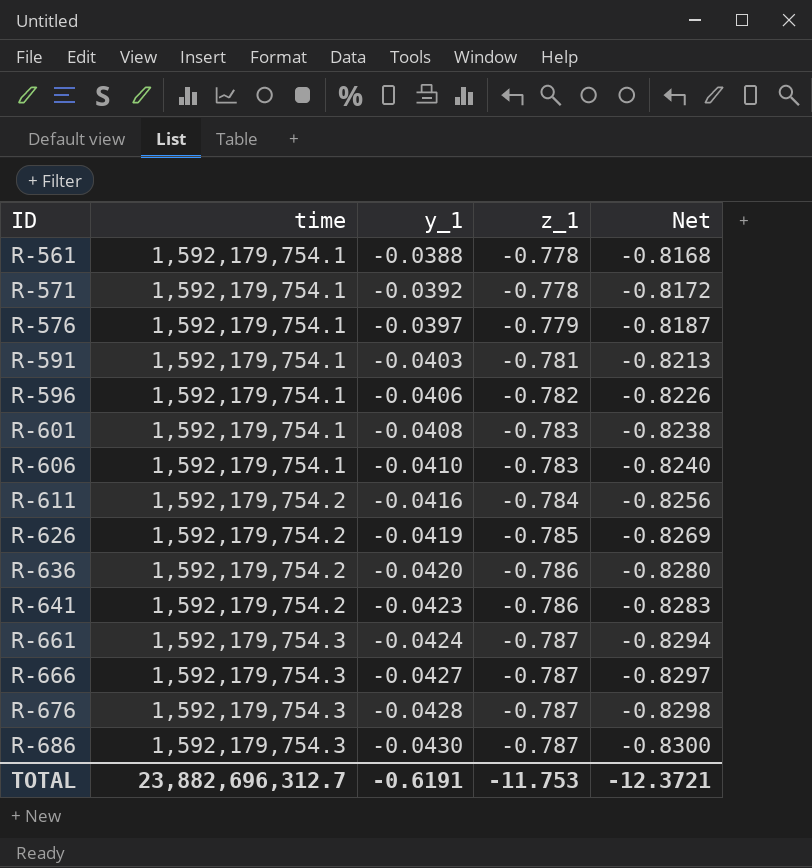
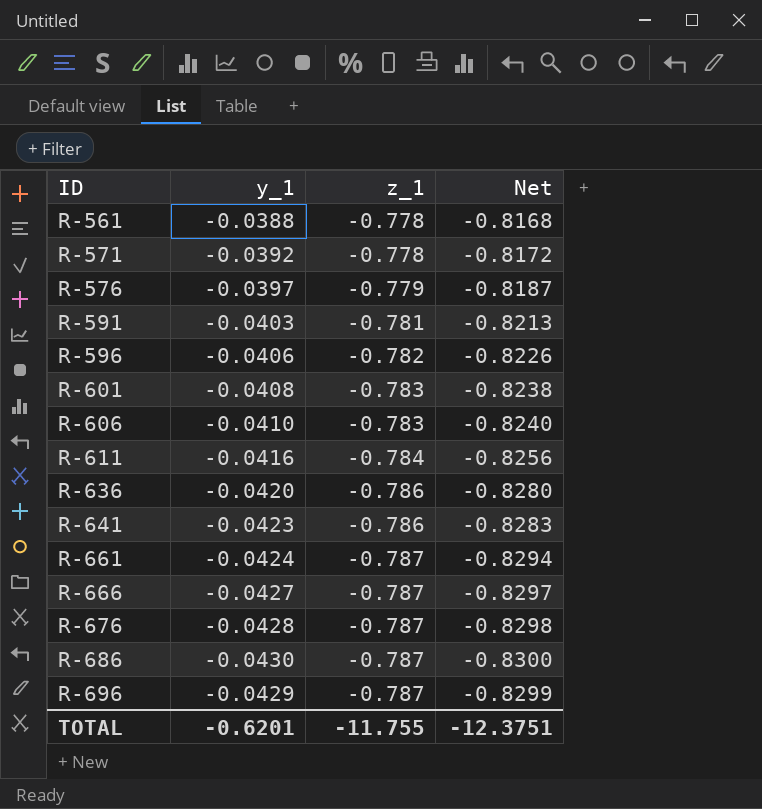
column time | position: 2 -> none
row R-626: 1,592,179,754.2 | -0.0419 | -0.785 | -0.8269 -> none
row R-696: none -> -0.0429 | -0.787 | -0.8299
TOTAL | y_1: -0.6191 -> -0.6201
TOTAL | z_1: -11.753 -> -11.755
TOTAL | Net: -12.3721 -> -12.3751

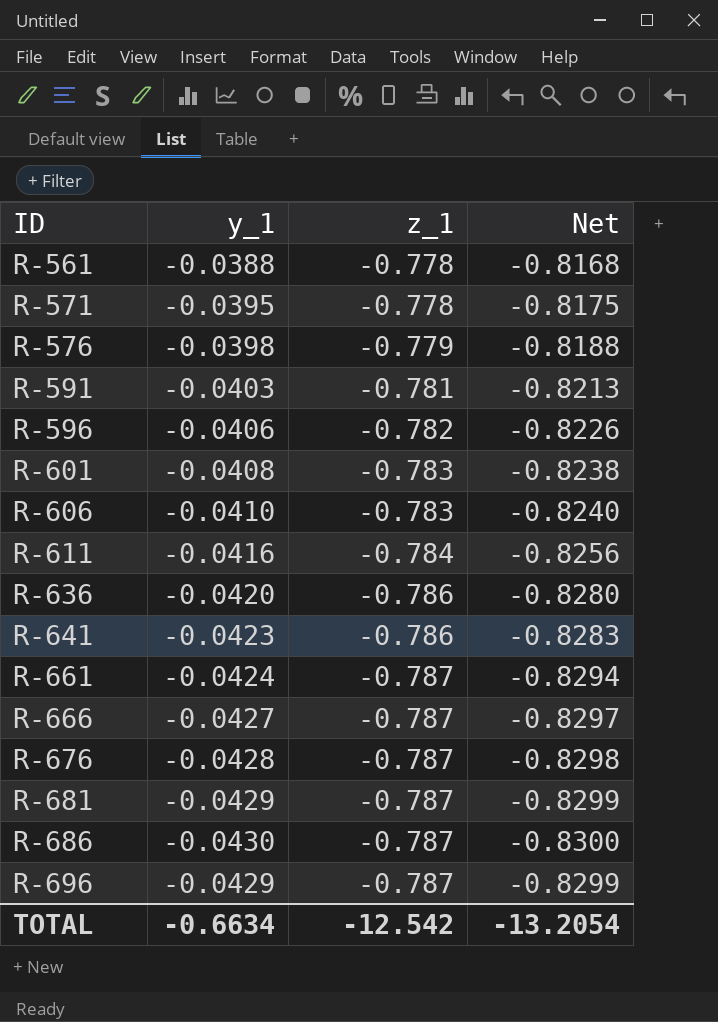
R-571 | y_1: -0.0392 -> -0.0395
R-571 | Net: -0.8172 -> -0.8175
R-576 | y_1: -0.0397 -> -0.0398
R-576 | Net: -0.8187 -> -0.8188
row R-681: none -> -0.0429 | -0.787 | -0.8299
TOTAL | y_1: -0.6201 -> -0.6634
TOTAL | z_1: -11.755 -> -12.542
TOTAL | Net: -12.3751 -> -13.2054

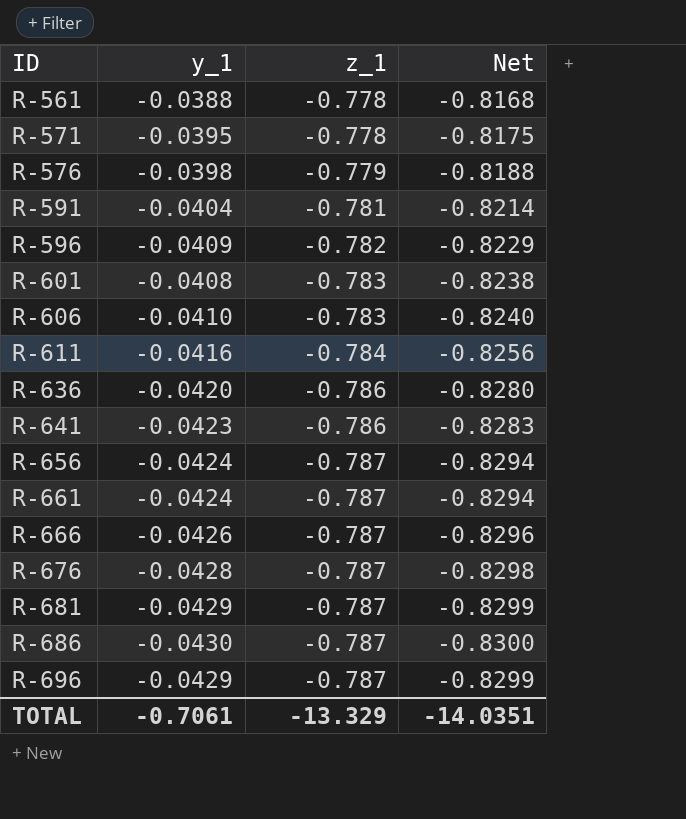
R-591 | y_1: -0.0403 -> -0.0404
R-591 | Net: -0.8213 -> -0.8214
R-596 | y_1: -0.0406 -> -0.0409
R-596 | Net: -0.8226 -> -0.8229
row R-656: none -> -0.0424 | -0.787 | -0.8294
R-666 | y_1: -0.0427 -> -0.0426
R-666 | Net: -0.8297 -> -0.8296
TOTAL | y_1: -0.6634 -> -0.7061
TOTAL | z_1: -12.542 -> -13.329
TOTAL | Net: -13.2054 -> -14.0351

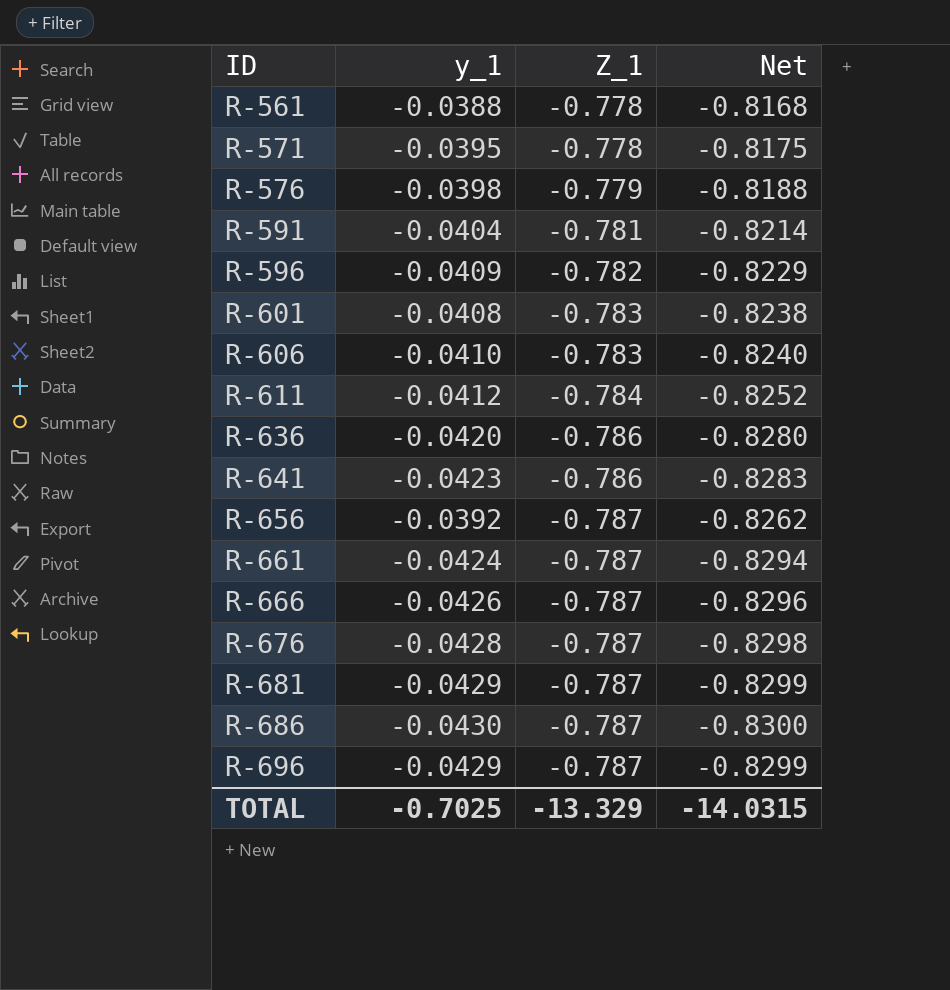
column name: z_1 -> Z_1
R-611 | y_1: -0.0416 -> -0.0412
R-611 | Net: -0.8256 -> -0.8252
R-656 | y_1: -0.0424 -> -0.0392
R-656 | Net: -0.8294 -> -0.8262
TOTAL | y_1: -0.7061 -> -0.7025
TOTAL | Net: -14.0351 -> -14.0315

